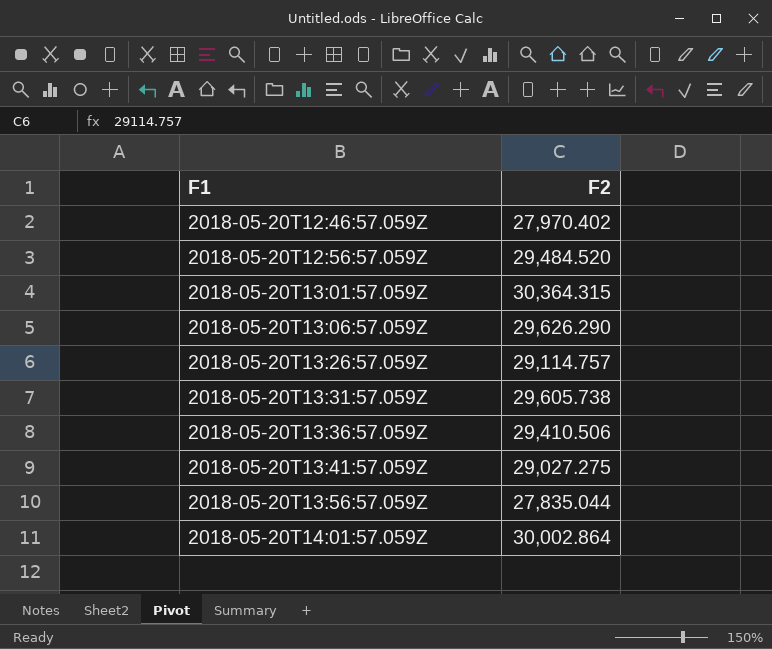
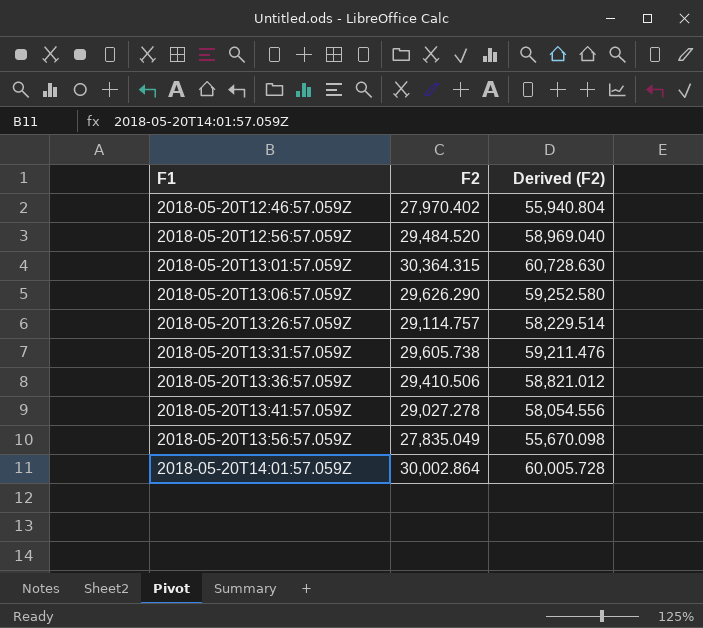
column Derived (F2) | formula: none -> [F2] * 2
2018-05-20T13:41:57.059Z | F2: 29,027.275 -> 29,027.278
2018-05-20T13:56:57.059Z | F2: 27,835.044 -> 27,835.049

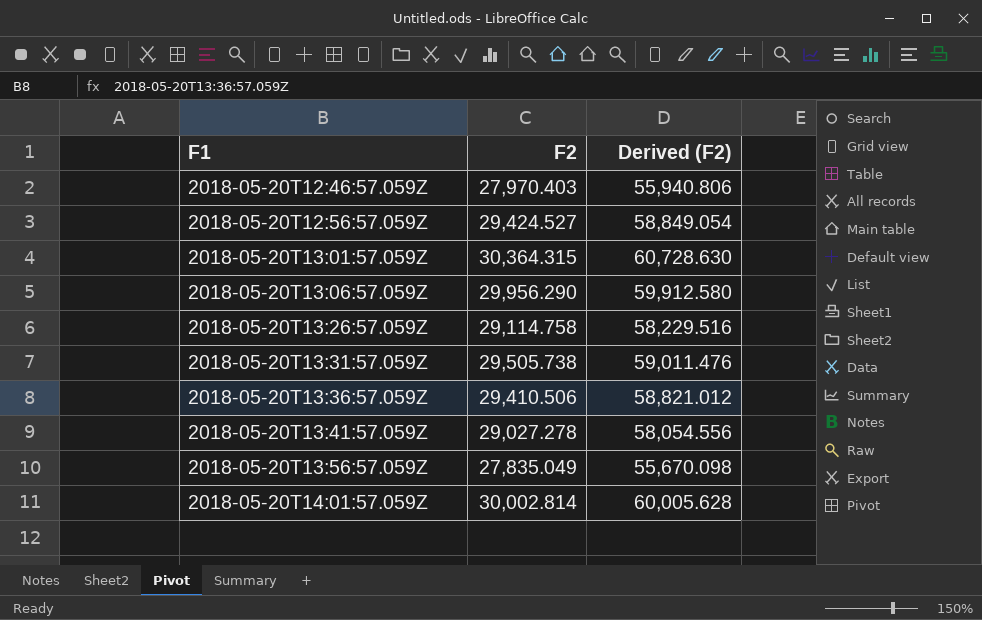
2018-05-20T12:46:57.059Z | F2: 27,970.402 -> 27,970.403
2018-05-20T12:46:57.059Z | Derived (F2): 55,940.804 -> 55,940.806
2018-05-20T12:56:57.059Z | F2: 29,484.520 -> 29,424.527
2018-05-20T12:56:57.059Z | Derived (F2): 58,969.040 -> 58,849.054
2018-05-20T13:06:57.059Z | F2: 29,626.290 -> 29,956.290
2018-05-20T13:06:57.059Z | Derived (F2): 59,252.580 -> 59,912.580
2018-05-20T13:26:57.059Z | F2: 29,114.757 -> 29,114.758
2018-05-20T13:26:57.059Z | Derived (F2): 58,229.514 -> 58,229.516
2018-05-20T13:31:57.059Z | F2: 29,605.738 -> 29,505.738
2018-05-20T13:31:57.059Z | Derived (F2): 59,211.476 -> 59,011.476
2018-05-20T14:01:57.059Z | F2: 30,002.864 -> 30,002.814
2018-05-20T14:01:57.059Z | Derived (F2): 60,005.728 -> 60,005.628

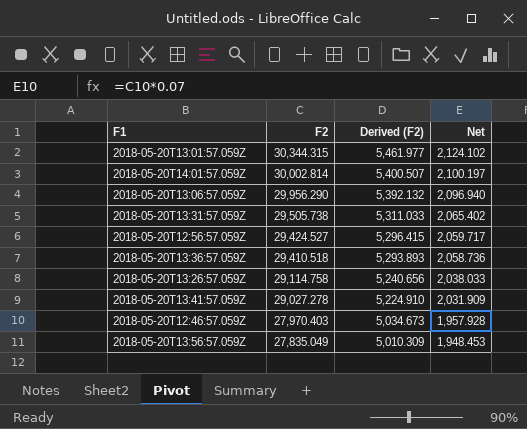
row order: F1 ascending -> F2 descending
column Derived (F2) | formula: [F2] * 2 -> [F2] * 0.18
column Net | formula: none -> [F2] * 0.07
2018-05-20T13:01:57.059Z | F2: 30,364.315 -> 30,344.315
2018-05-20T13:36:57.059Z | F2: 29,410.506 -> 29,410.518

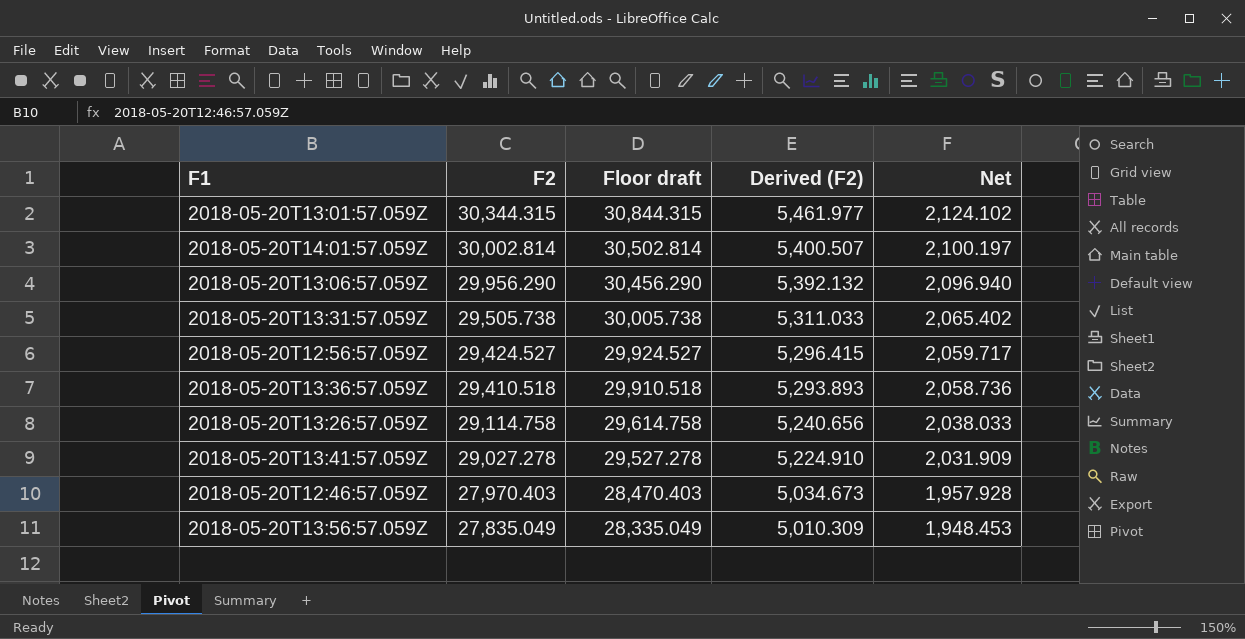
column Floor draft | formula: none -> [F2] + 500

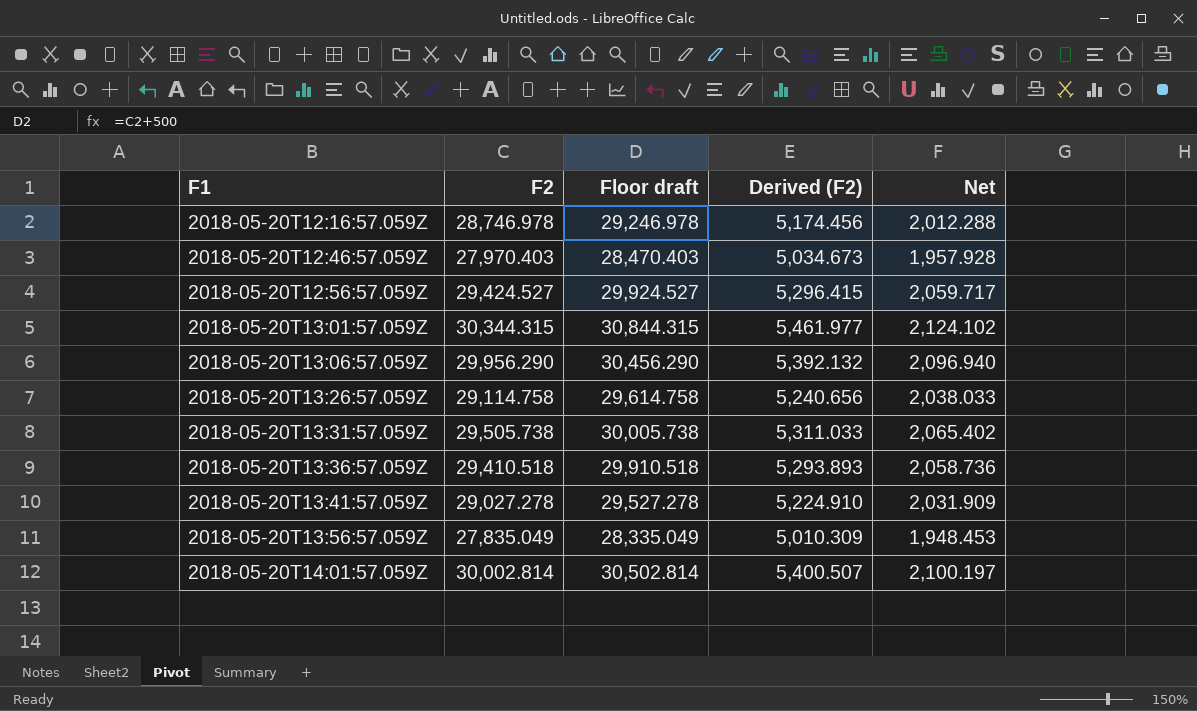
row order: F2 descending -> F1 ascending
row 2018-05-20T12:16:57.059Z: none -> 28,746.978 | 29,246.978 | 5,174.456 | 2,012.288

